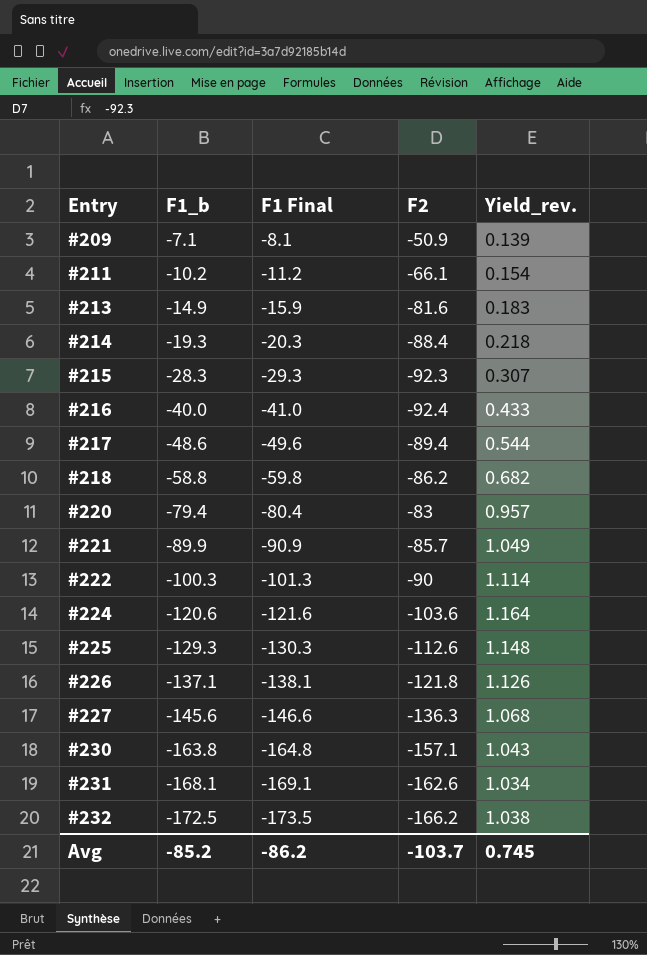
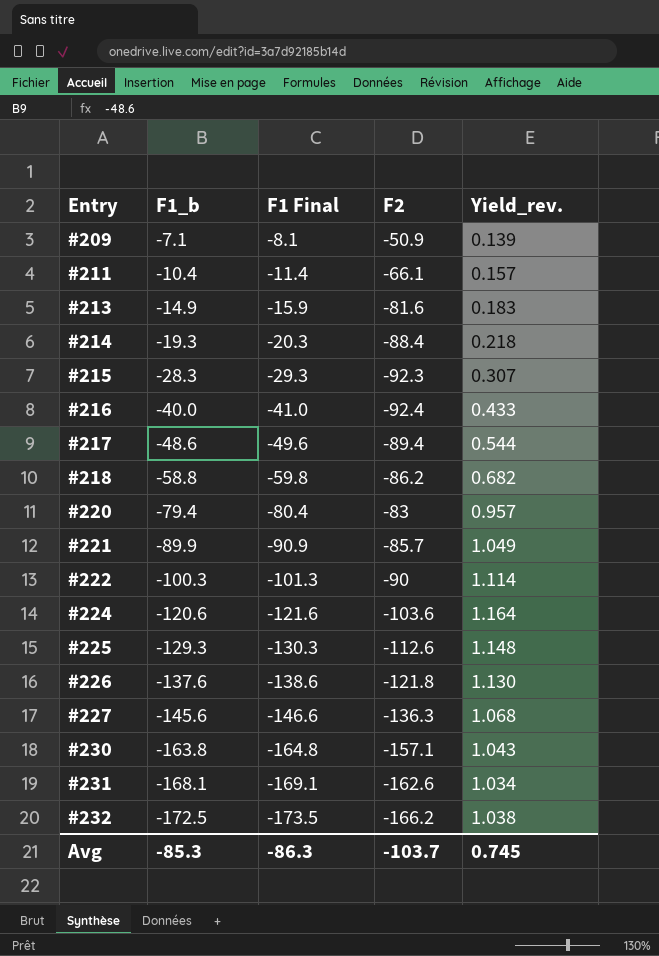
#211 | F1_b: -10.2 -> -10.4
#211 | F1 Final: -11.2 -> -11.4
#211 | Yield_rev.: 0.154 -> 0.157
#226 | F1_b: -137.1 -> -137.6
#226 | F1 Final: -138.1 -> -138.6
#226 | Yield_rev.: 1.126 -> 1.130
Avg | F1_b: -85.2 -> -85.3
Avg | F1 Final: -86.2 -> -86.3

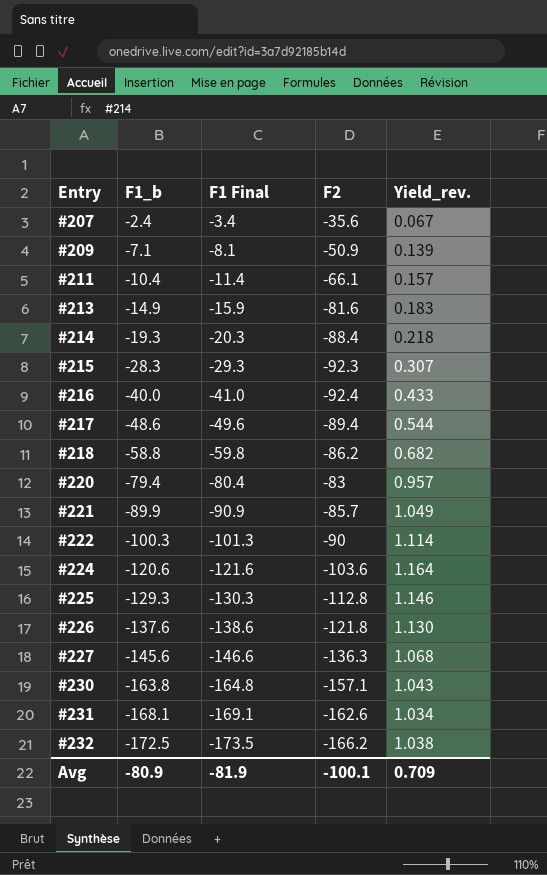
row #207: none -> -2.4 | -3.4 | -35.6 | 0.067
#225 | F2: -112.6 -> -112.8
#225 | Yield_rev.: 1.148 -> 1.146
Avg | F1_b: -85.3 -> -80.9
Avg | F1 Final: -86.3 -> -81.9
Avg | F2: -103.7 -> -100.1
Avg | Yield_rev.: 0.745 -> 0.709

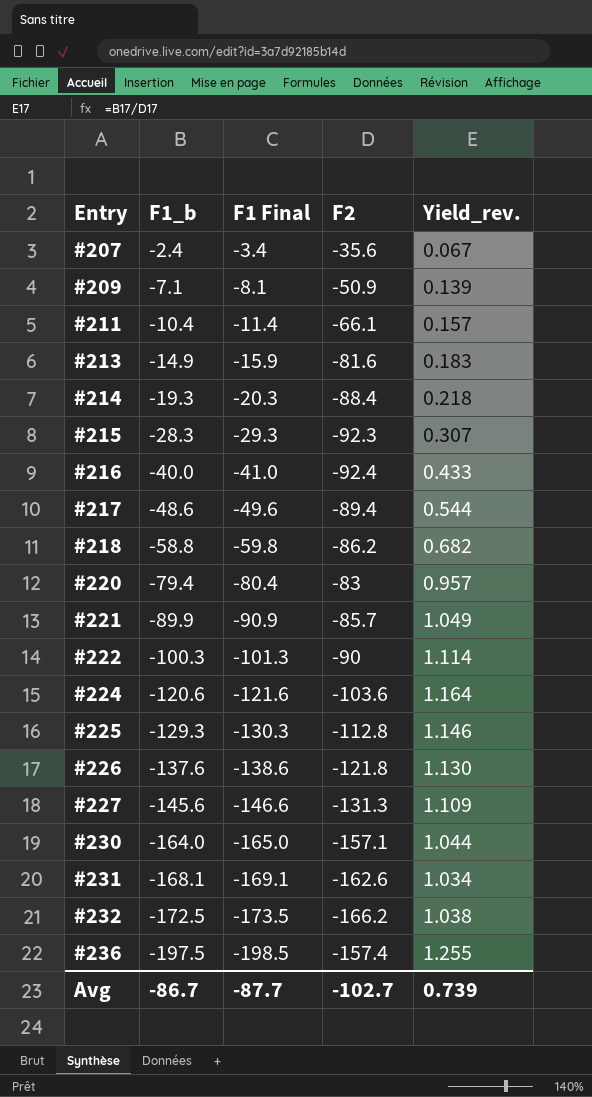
#227 | F2: -136.3 -> -131.3
#227 | Yield_rev.: 1.068 -> 1.109
#230 | F1_b: -163.8 -> -164.0
#230 | F1 Final: -164.8 -> -165.0
#230 | Yield_rev.: 1.043 -> 1.044
row #236: none -> -197.5 | -198.5 | -157.4 | 1.255
Avg | F1_b: -80.9 -> -86.7
Avg | F1 Final: -81.9 -> -87.7
Avg | F2: -100.1 -> -102.7
Avg | Yield_rev.: 0.709 -> 0.739

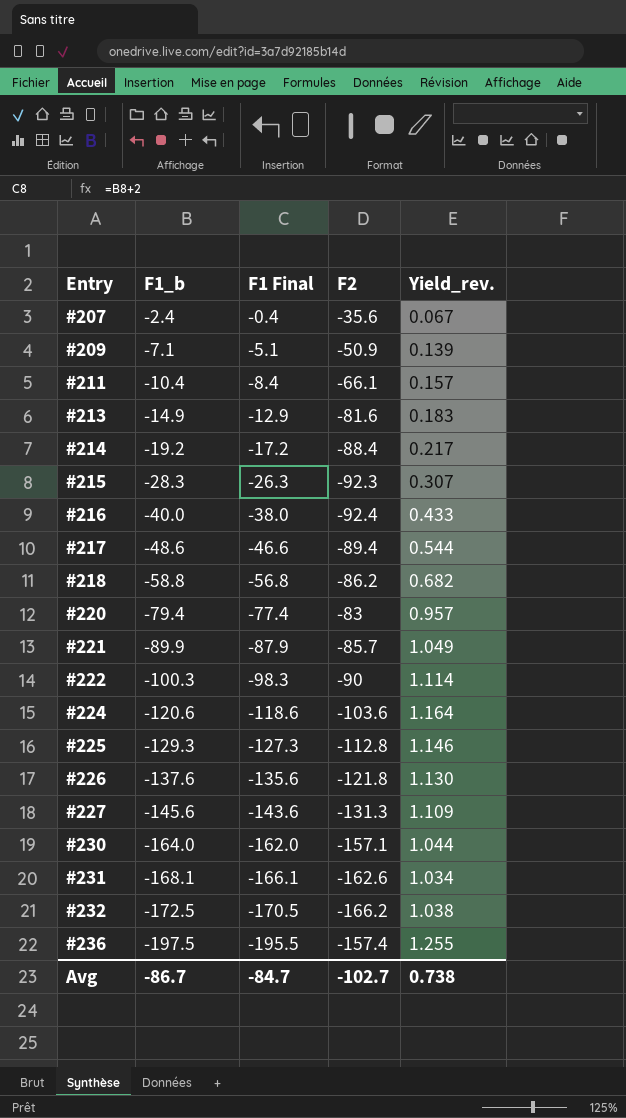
column F1 Final | formula: [F1_b] - 1 -> [F1_b] + 2
#214 | F1_b: -19.3 -> -19.2
#214 | Yield_rev.: 0.218 -> 0.217
Avg | F1 Final: -87.7 -> -84.7
Avg | Yield_rev.: 0.739 -> 0.738

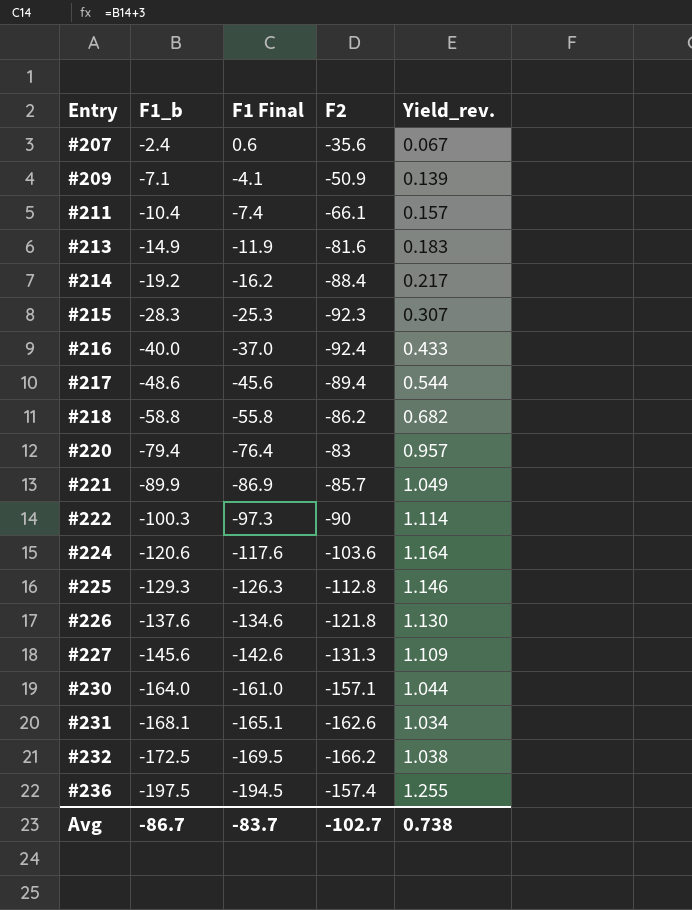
column F1 Final | formula: [F1_b] + 2 -> [F1_b] + 3
Avg | F1 Final: -84.7 -> -83.7

